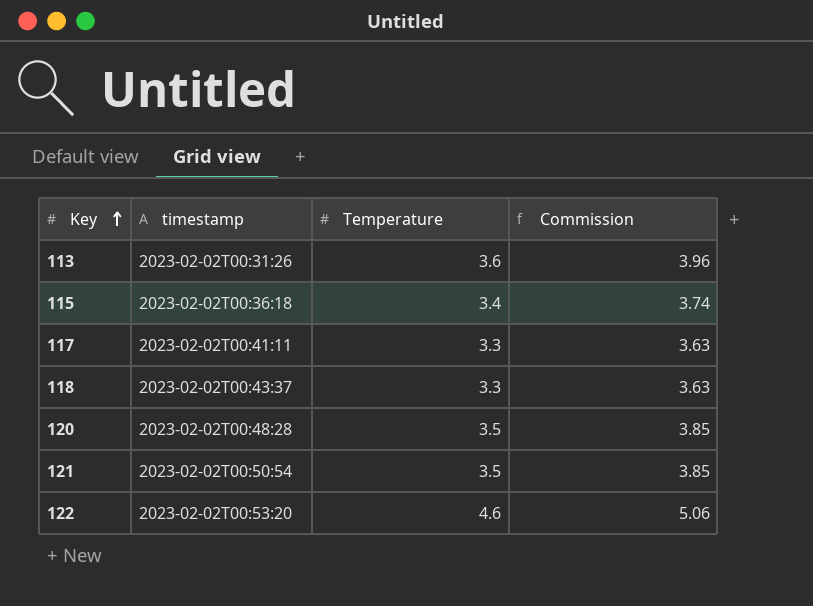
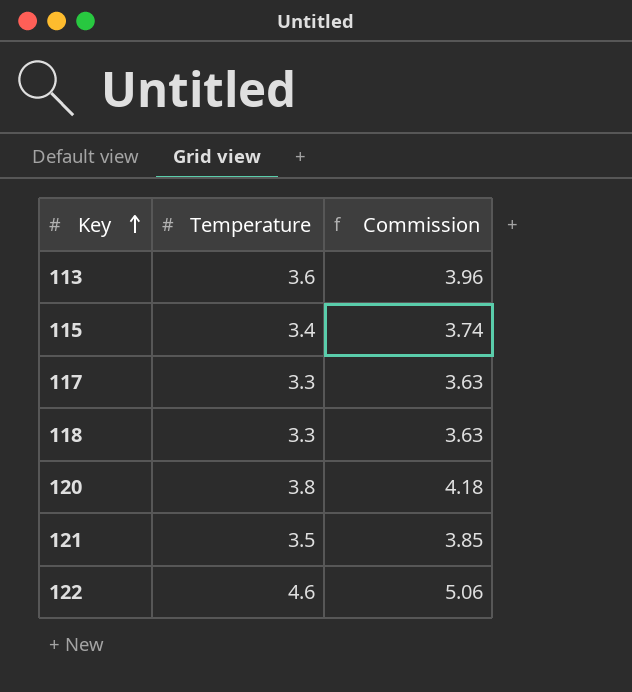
column timestamp | position: 2 -> none
120 | Temperature: 3.5 -> 3.8
120 | Commission: 3.85 -> 4.18

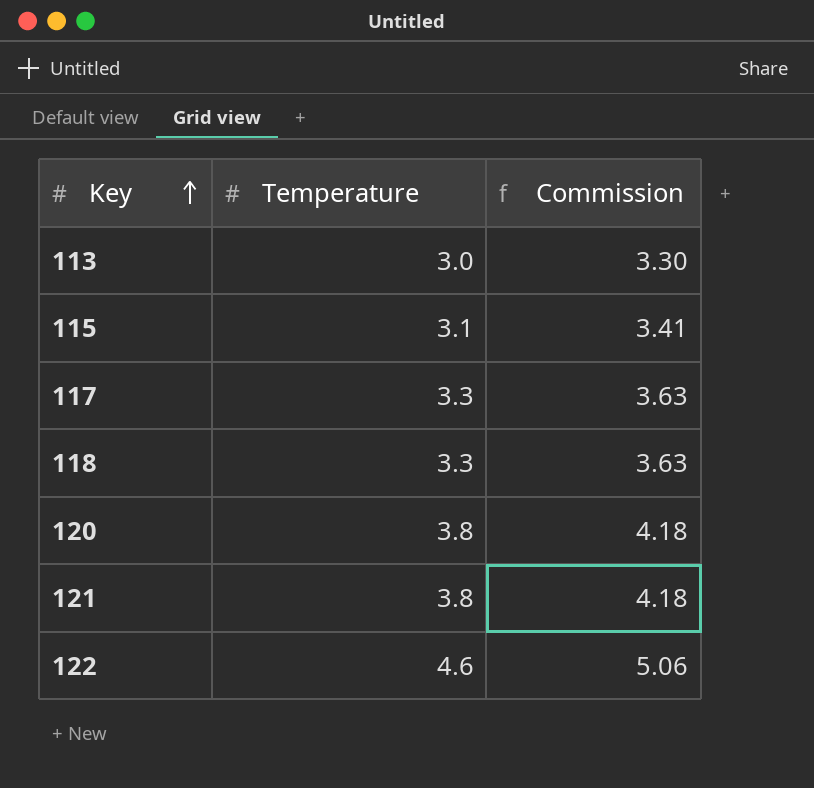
113 | Temperature: 3.6 -> 3.0
113 | Commission: 3.96 -> 3.30
115 | Temperature: 3.4 -> 3.1
115 | Commission: 3.74 -> 3.41
121 | Temperature: 3.5 -> 3.8
121 | Commission: 3.85 -> 4.18

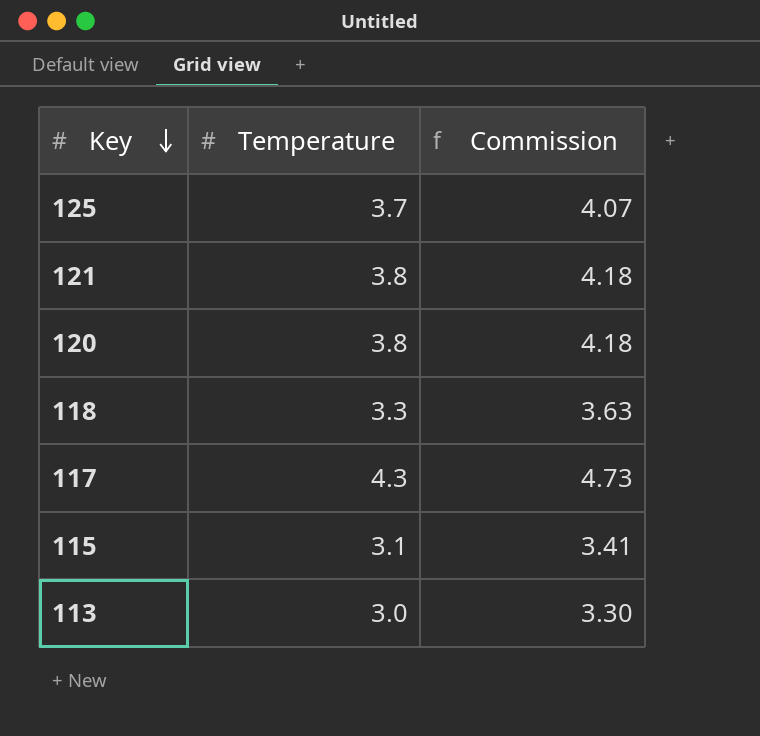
row order: Key ascending -> Key descending
row 122: 4.6 | 5.06 -> none
row 125: none -> 3.7 | 4.07
117 | Temperature: 3.3 -> 4.3
117 | Commission: 3.63 -> 4.73

